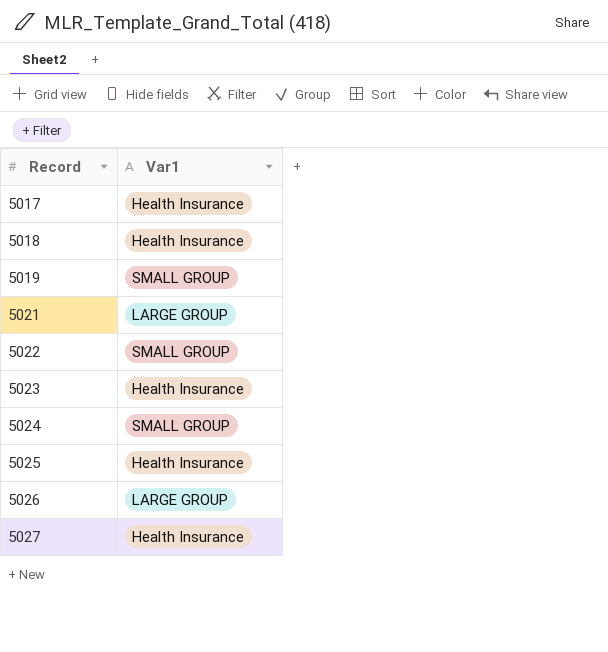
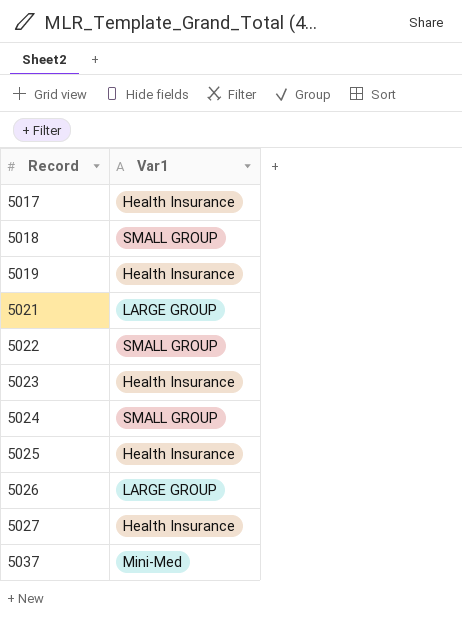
5018 | Var1: Health Insurance -> SMALL GROUP
5019 | Var1: SMALL GROUP -> Health Insurance
row 5037: none -> Mini-Med

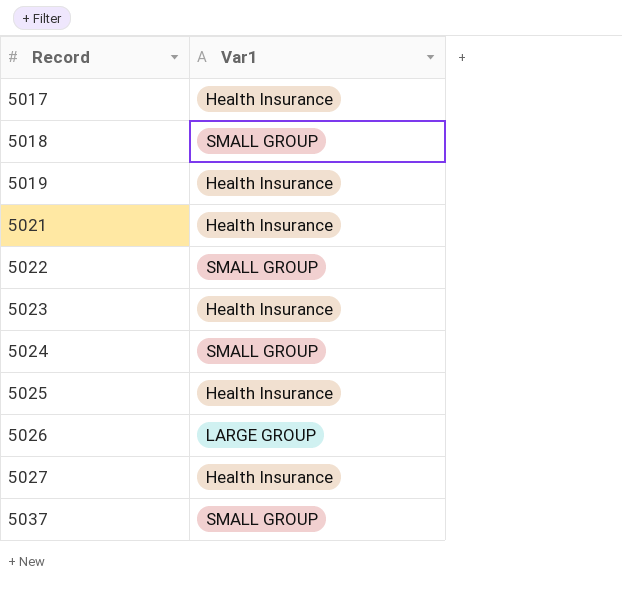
5021 | Var1: LARGE GROUP -> Health Insurance
5037 | Var1: Mini-Med -> SMALL GROUP

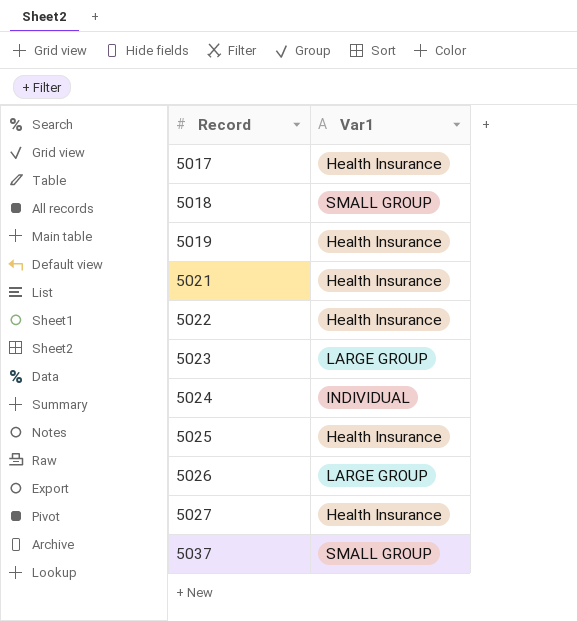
5022 | Var1: SMALL GROUP -> Health Insurance
5023 | Var1: Health Insurance -> LARGE GROUP
5024 | Var1: SMALL GROUP -> INDIVIDUAL

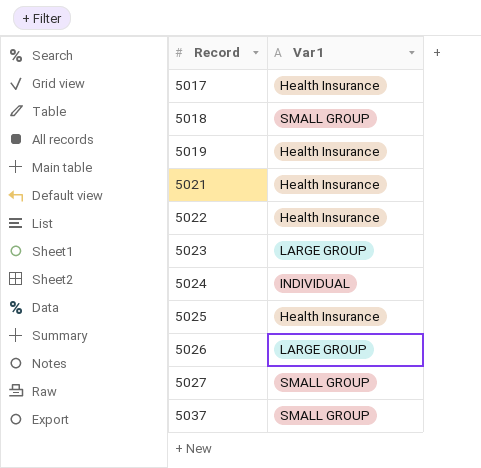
5027 | Var1: Health Insurance -> SMALL GROUP

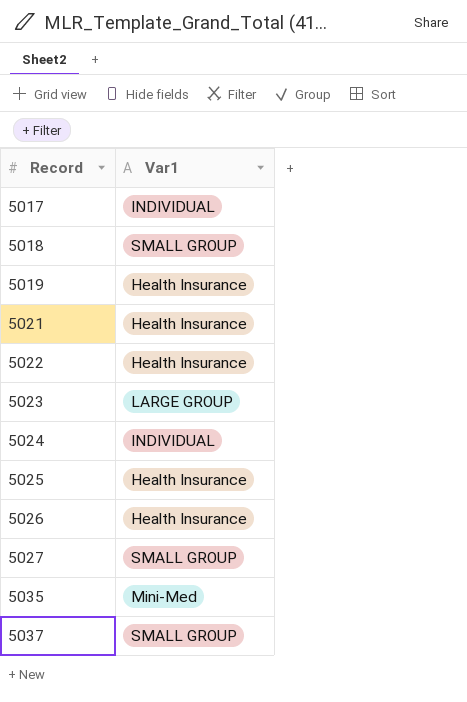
5017 | Var1: Health Insurance -> INDIVIDUAL
5026 | Var1: LARGE GROUP -> Health Insurance
row 5035: none -> Mini-Med

